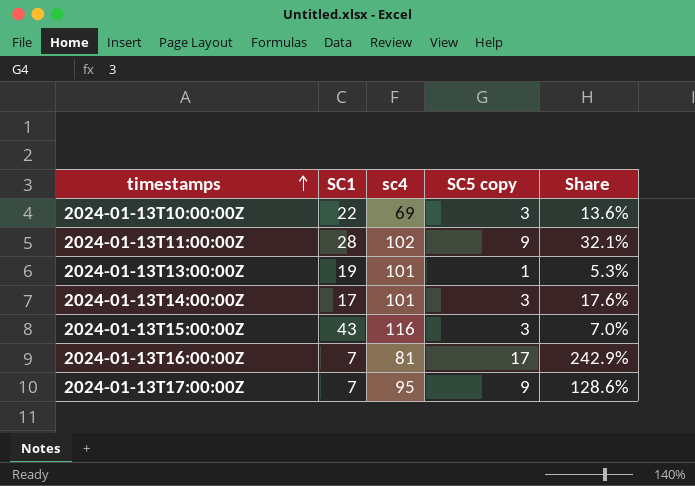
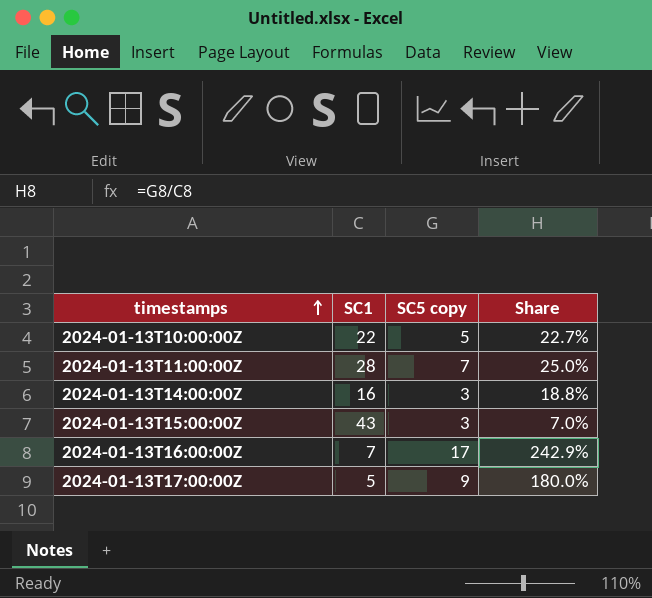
column sc4 | position: 3 -> none
row 2024-01-13T13:00:00Z: 19 | 101 | 1 | 5.3% -> none
2024-01-13T10:00:00Z | SC5 copy: 3 -> 5
2024-01-13T10:00:00Z | Share: 13.6% -> 22.7%
2024-01-13T11:00:00Z | SC5 copy: 9 -> 7
2024-01-13T11:00:00Z | Share: 32.1% -> 25.0%
2024-01-13T14:00:00Z | SC1: 17 -> 16
2024-01-13T14:00:00Z | Share: 17.6% -> 18.8%
2024-01-13T17:00:00Z | SC1: 7 -> 5
2024-01-13T17:00:00Z | Share: 128.6% -> 180.0%

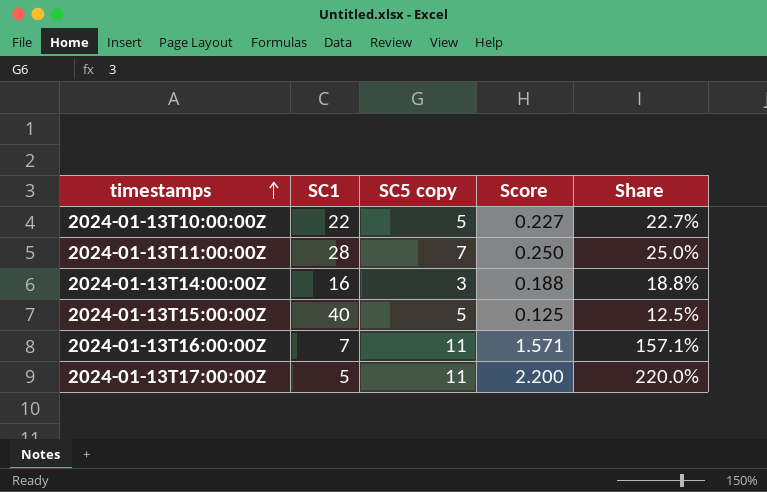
column Score | formula: none -> [SC5 copy] / [SC1]
2024-01-13T15:00:00Z | SC1: 43 -> 40
2024-01-13T15:00:00Z | SC5 copy: 3 -> 5
2024-01-13T15:00:00Z | Share: 7.0% -> 12.5%
2024-01-13T16:00:00Z | SC5 copy: 17 -> 11
2024-01-13T16:00:00Z | Share: 242.9% -> 157.1%
2024-01-13T17:00:00Z | SC5 copy: 9 -> 11
2024-01-13T17:00:00Z | Share: 180.0% -> 220.0%

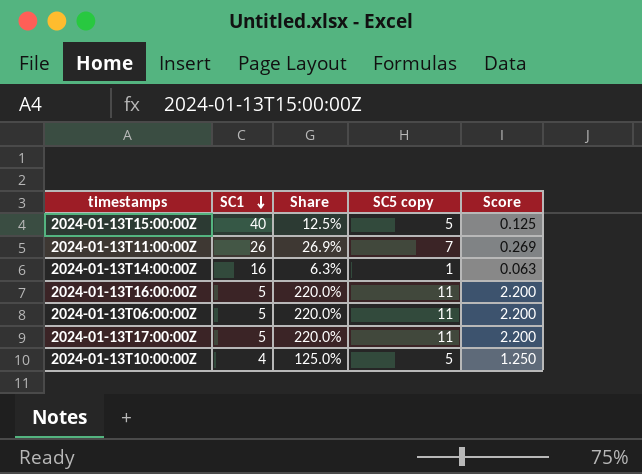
row order: timestamps ascending -> SC1 descending
column Share | position: 5 -> 3
2024-01-13T11:00:00Z | SC1: 28 -> 26
2024-01-13T11:00:00Z | Share: 25.0% -> 26.9%
2024-01-13T11:00:00Z | Score: 0.250 -> 0.269
2024-01-13T14:00:00Z | Share: 18.8% -> 6.3%
2024-01-13T14:00:00Z | SC5 copy: 3 -> 1
2024-01-13T14:00:00Z | Score: 0.188 -> 0.063
2024-01-13T16:00:00Z | SC1: 7 -> 5
2024-01-13T16:00:00Z | Share: 157.1% -> 220.0%
2024-01-13T16:00:00Z | Score: 1.571 -> 2.200
row 2024-01-13T06:00:00Z: none -> 5 | 220.0% | 11 | 2.200
2024-01-13T10:00:00Z | SC1: 22 -> 4
2024-01-13T10:00:00Z | Share: 22.7% -> 125.0%
2024-01-13T10:00:00Z | Score: 0.227 -> 1.250

